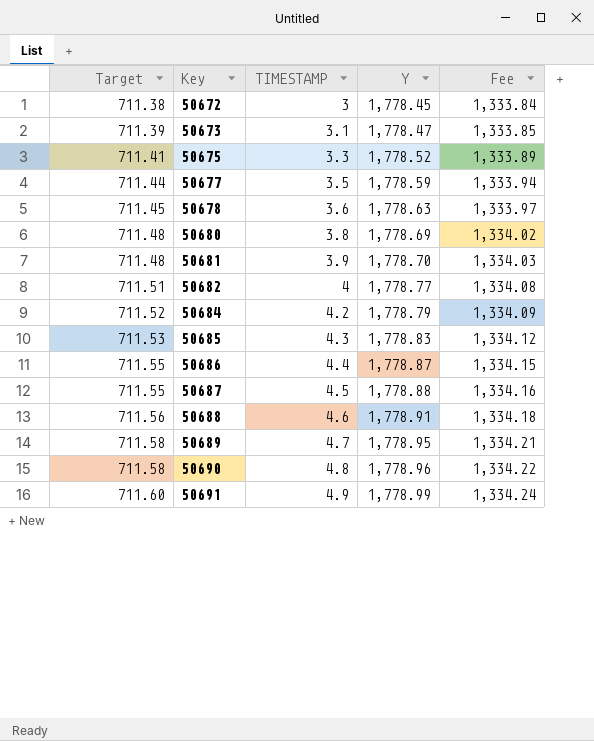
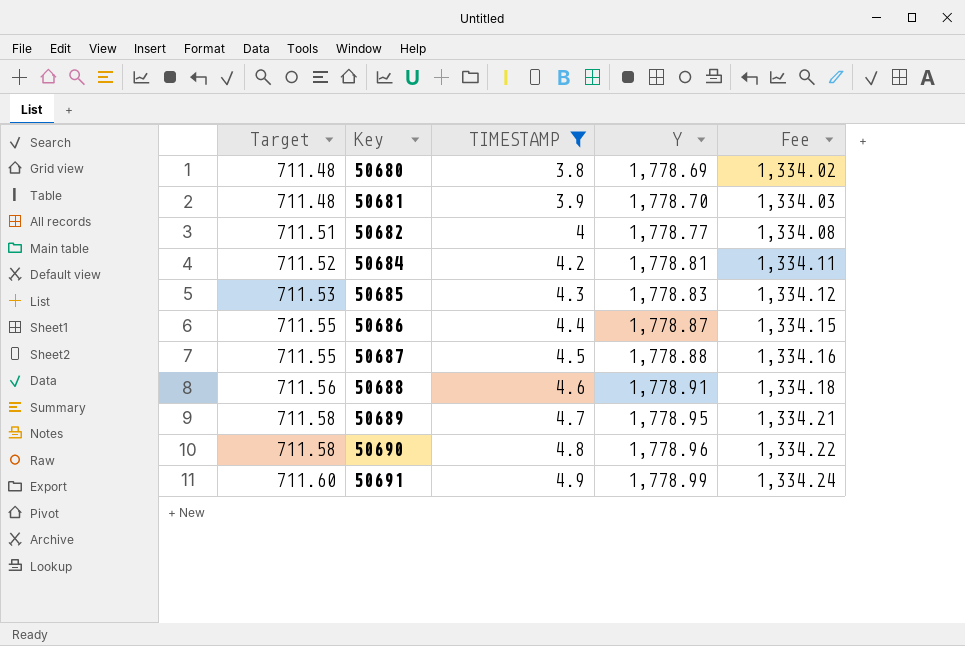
filter: none -> TIMESTAMP >= 3.8
50684 | Y: 1,778.79 -> 1,778.81
50684 | Fee: 1,334.09 -> 1,334.11

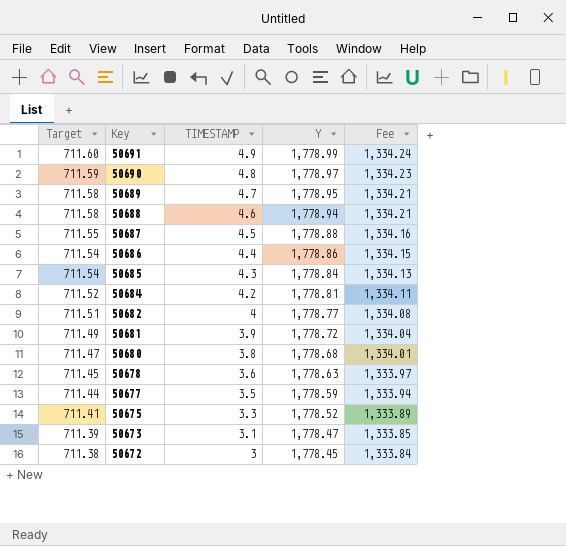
filter: TIMESTAMP >= 3.8 -> none
row order: Target ascending -> Target descending
50690 | Target: 711.58 -> 711.59
50690 | Y: 1,778.96 -> 1,778.97
50690 | Fee: 1,334.22 -> 1,334.23
50688 | Target: 711.56 -> 711.58
50688 | Y: 1,778.91 -> 1,778.94
50688 | Fee: 1,334.18 -> 1,334.21
50686 | Target: 711.55 -> 711.54
50686 | Y: 1,778.87 -> 1,778.86
50685 | Target: 711.53 -> 711.54
50685 | Y: 1,778.83 -> 1,778.84
50685 | Fee: 1,334.12 -> 1,334.13
50681 | Target: 711.48 -> 711.49
50681 | Y: 1,778.70 -> 1,778.72
50681 | Fee: 1,334.03 -> 1,334.04
50680 | Target: 711.48 -> 711.47
50680 | Y: 1,778.69 -> 1,778.68
50680 | Fee: 1,334.02 -> 1,334.01

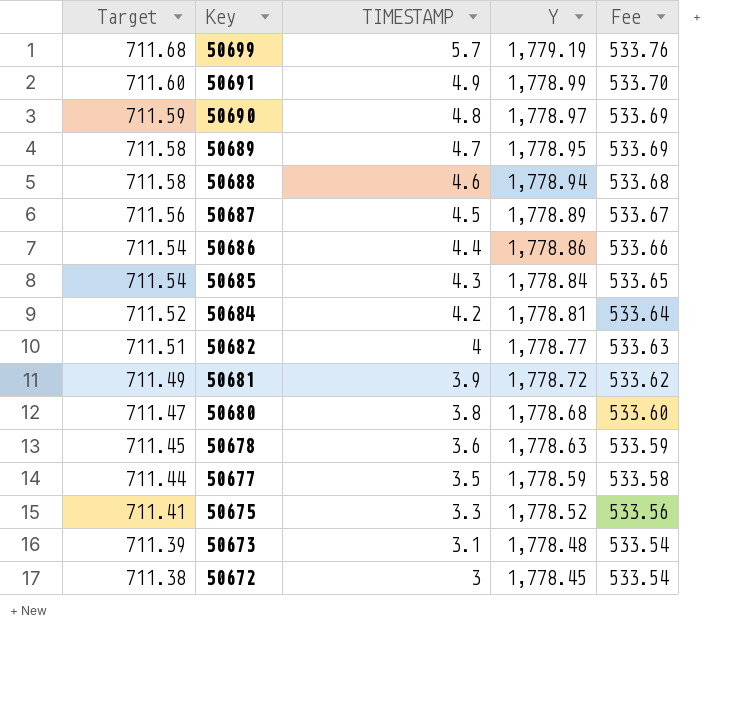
column Fee | formula: [Y] * 0.75 -> [Y] * 0.3
row 50699: none -> 711.68 | 5.7 | 1,779.19 | 533.76
50687 | Target: 711.55 -> 711.56
50687 | Y: 1,778.88 -> 1,778.89
50673 | Y: 1,778.47 -> 1,778.48

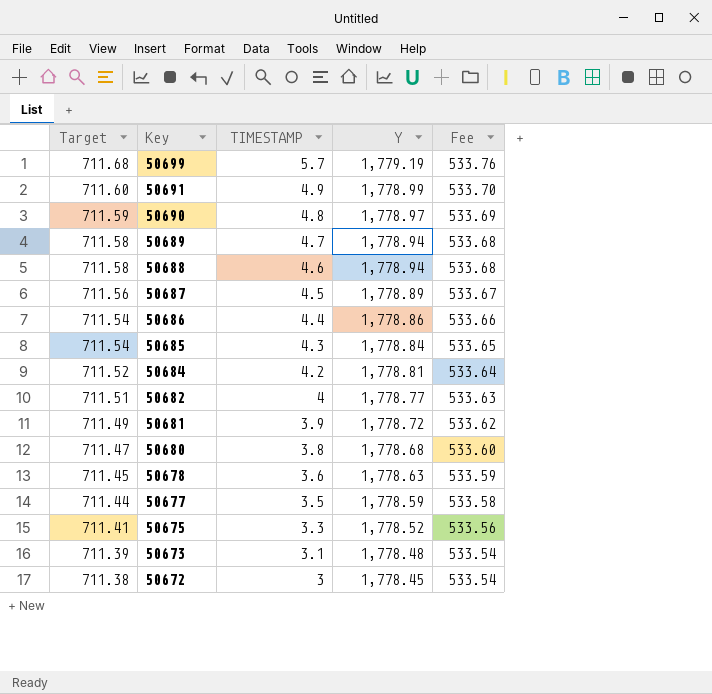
50689 | Y: 1,778.95 -> 1,778.94
50689 | Fee: 533.69 -> 533.68

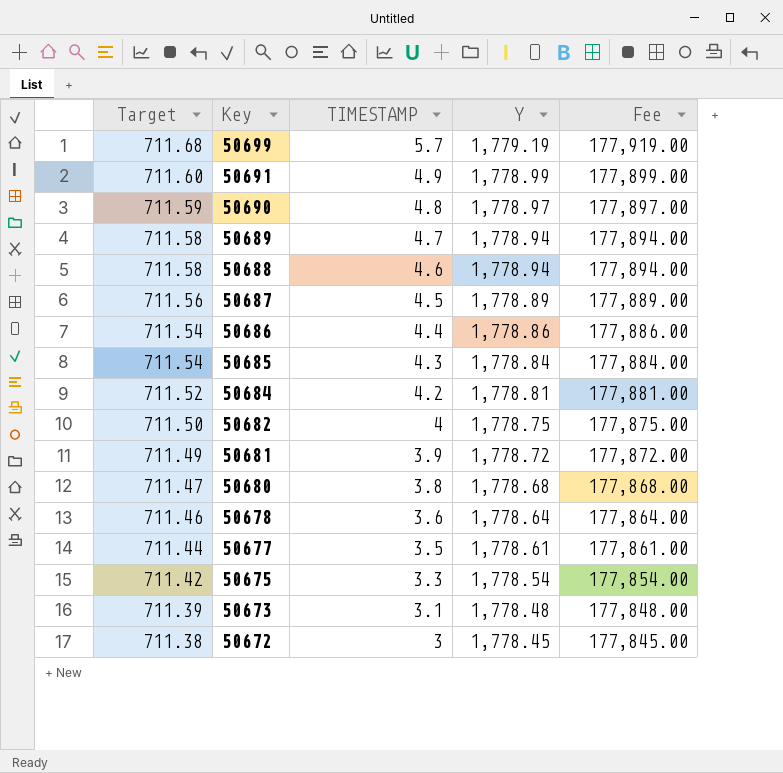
column Fee | formula: [Y] * 0.3 -> [Y] * 100
50682 | Target: 711.51 -> 711.50
50682 | Y: 1,778.77 -> 1,778.75
50678 | Target: 711.45 -> 711.46
50678 | Y: 1,778.63 -> 1,778.64
50677 | Y: 1,778.59 -> 1,778.61
50675 | Target: 711.41 -> 711.42
50675 | Y: 1,778.52 -> 1,778.54

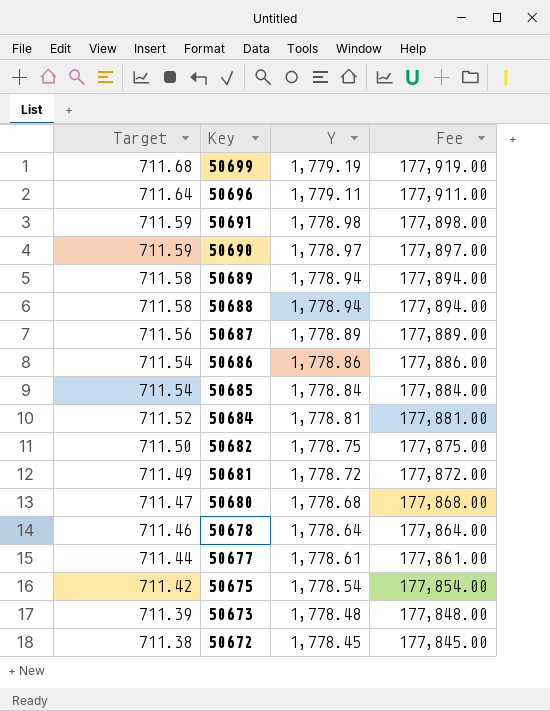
column TIMESTAMP | position: 3 -> none
row 50696: none -> 711.64 | 1,779.11 | 177,911.00
50691 | Target: 711.60 -> 711.59
50691 | Y: 1,778.99 -> 1,778.98
50691 | Fee: 177,899.00 -> 177,898.00

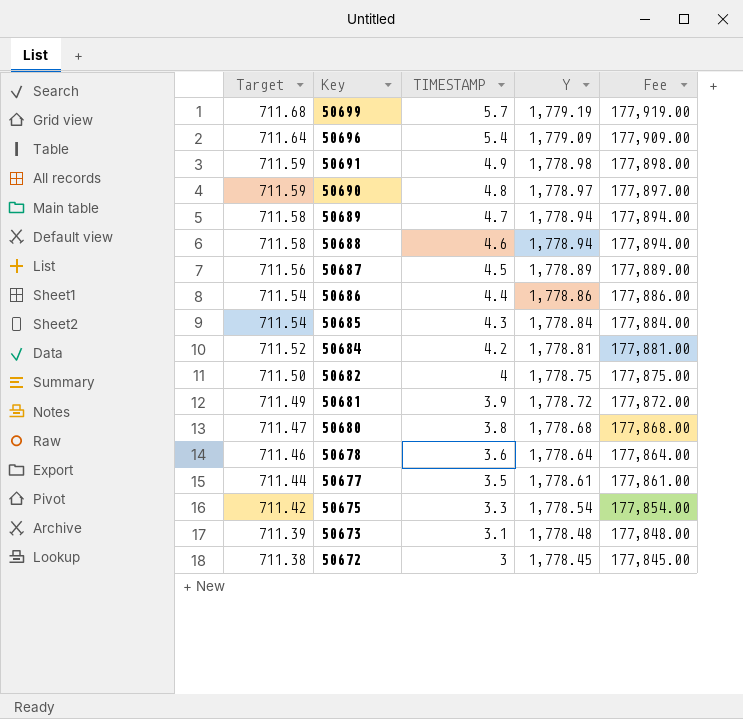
column TIMESTAMP | position: none -> 3
50696 | Y: 1,779.11 -> 1,779.09
50696 | Fee: 177,911.00 -> 177,909.00

